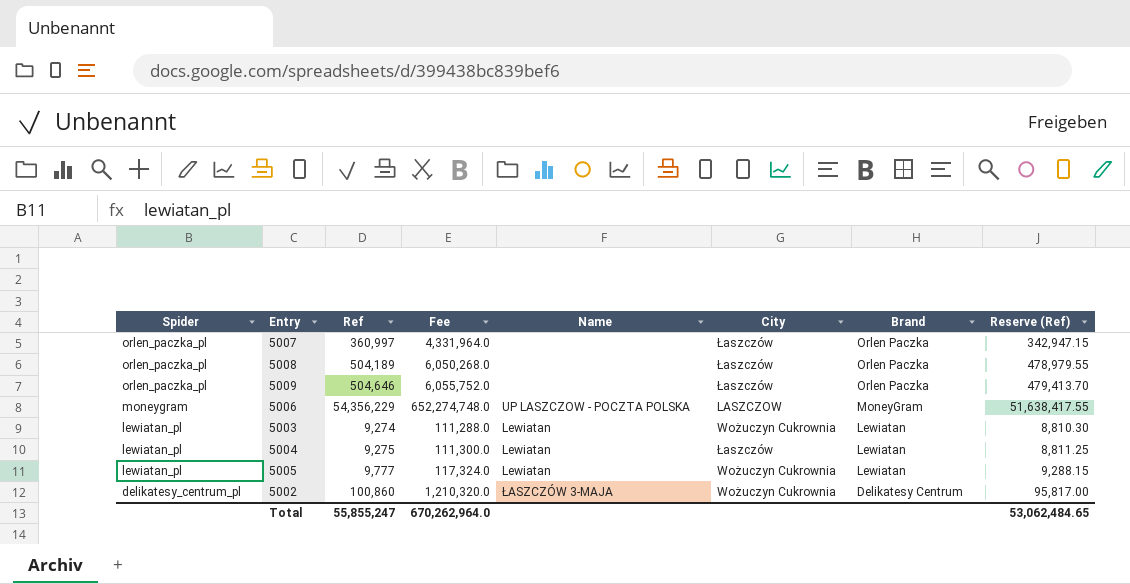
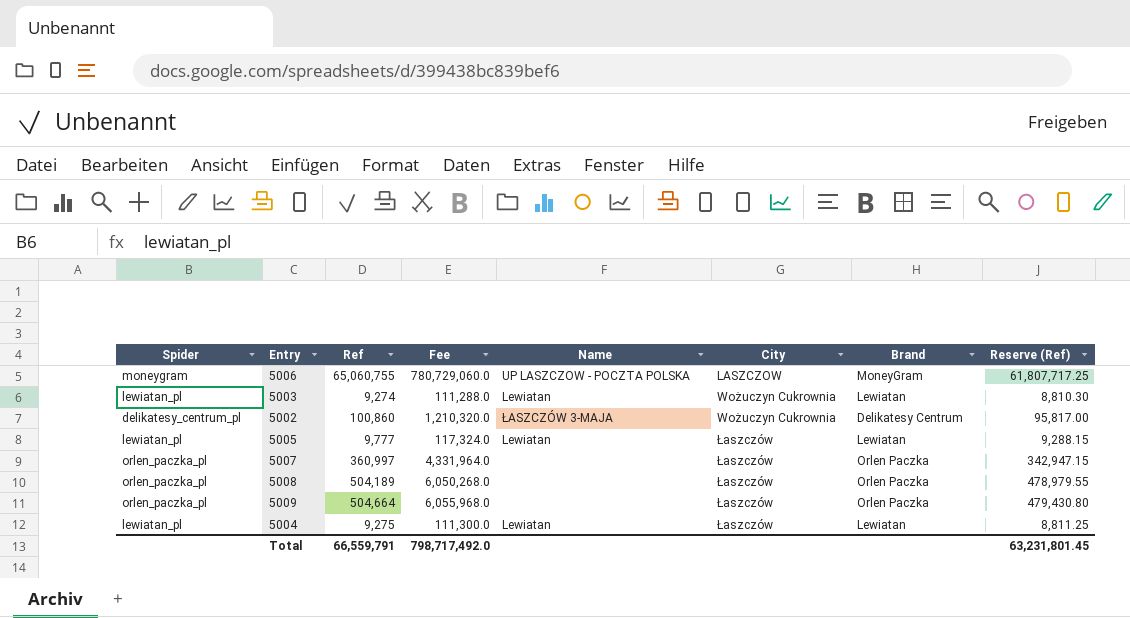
row order: Spider descending -> City ascending
5006 | Ref: 54,356,229 -> 65,060,755
5006 | Fee: 652,274,748.0 -> 780,729,060.0
5006 | Reserve (Ref): 51,638,417.55 -> 61,807,717.25
5005 | City: Wożuczyn Cukrownia -> Łaszczów
5009 | Ref: 504,646 -> 504,664
5009 | Fee: 6,055,752.0 -> 6,055,968.0
5009 | Reserve (Ref): 479,413.70 -> 479,430.80
Total | Ref: 55,855,247 -> 66,559,791
Total | Fee: 670,262,964.0 -> 798,717,492.0
Total | Reserve (Ref): 53,062,484.65 -> 63,231,801.45

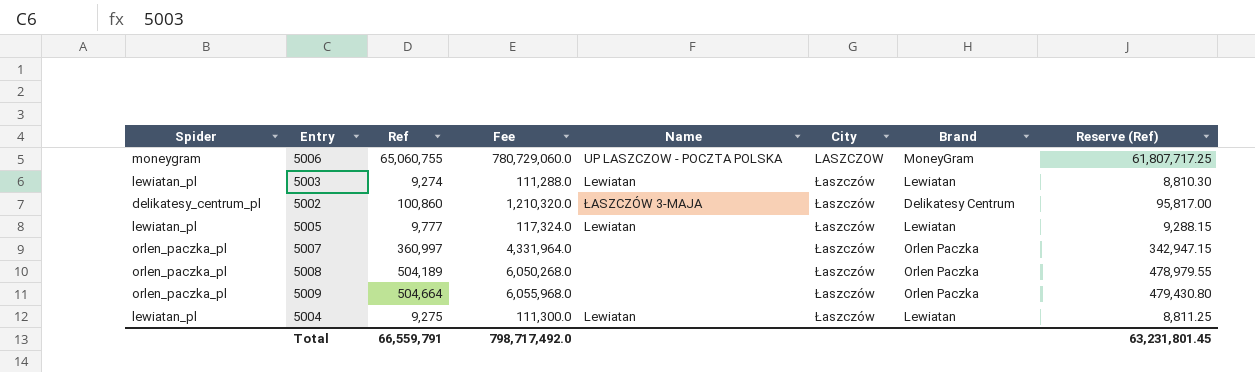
5003 | City: Wożuczyn Cukrownia -> Łaszczów
5002 | City: Wożuczyn Cukrownia -> Łaszczów

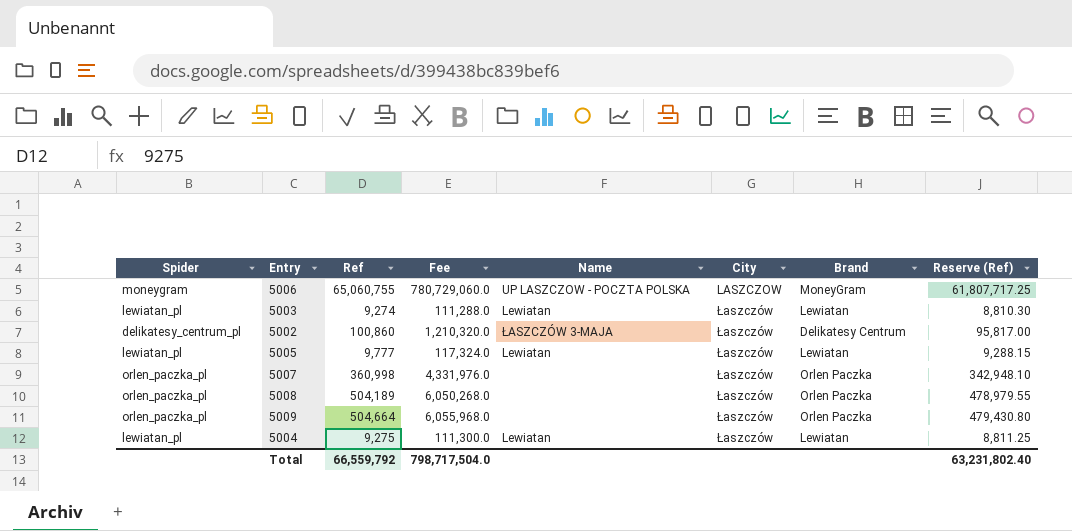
5007 | Ref: 360,997 -> 360,998
5007 | Fee: 4,331,964.0 -> 4,331,976.0
5007 | Reserve (Ref): 342,947.15 -> 342,948.10
Total | Ref: 66,559,791 -> 66,559,792
Total | Fee: 798,717,492.0 -> 798,717,504.0
Total | Reserve (Ref): 63,231,801.45 -> 63,231,802.40

